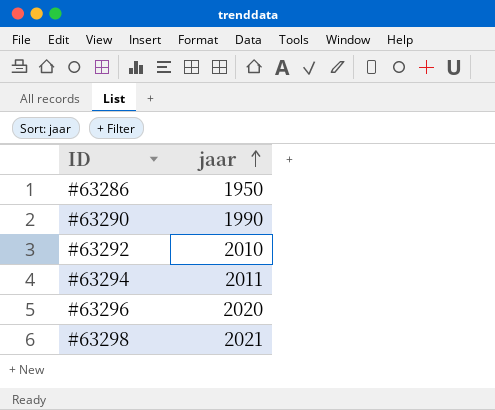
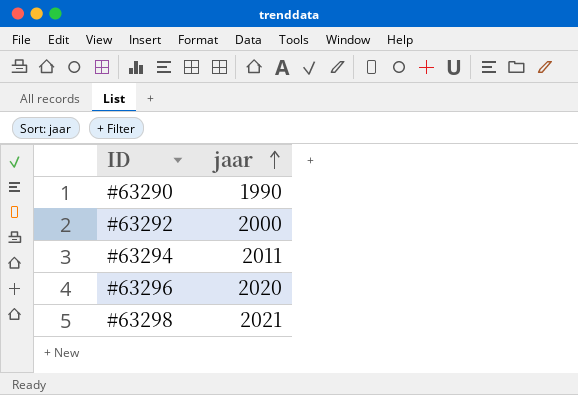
row #63286: 1950 -> none
#63292 | jaar: 2010 -> 2000

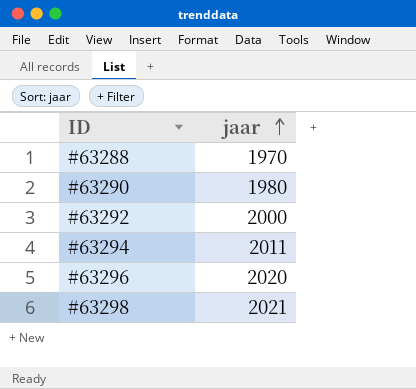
row #63288: none -> 1970
#63290 | jaar: 1990 -> 1980

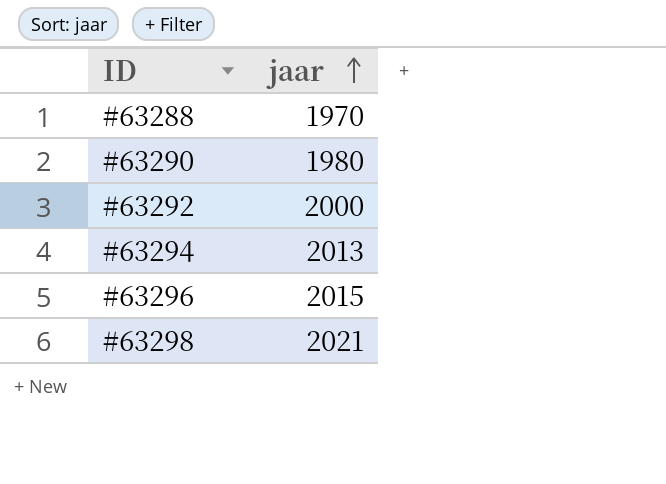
#63294 | jaar: 2011 -> 2013
#63296 | jaar: 2020 -> 2015

